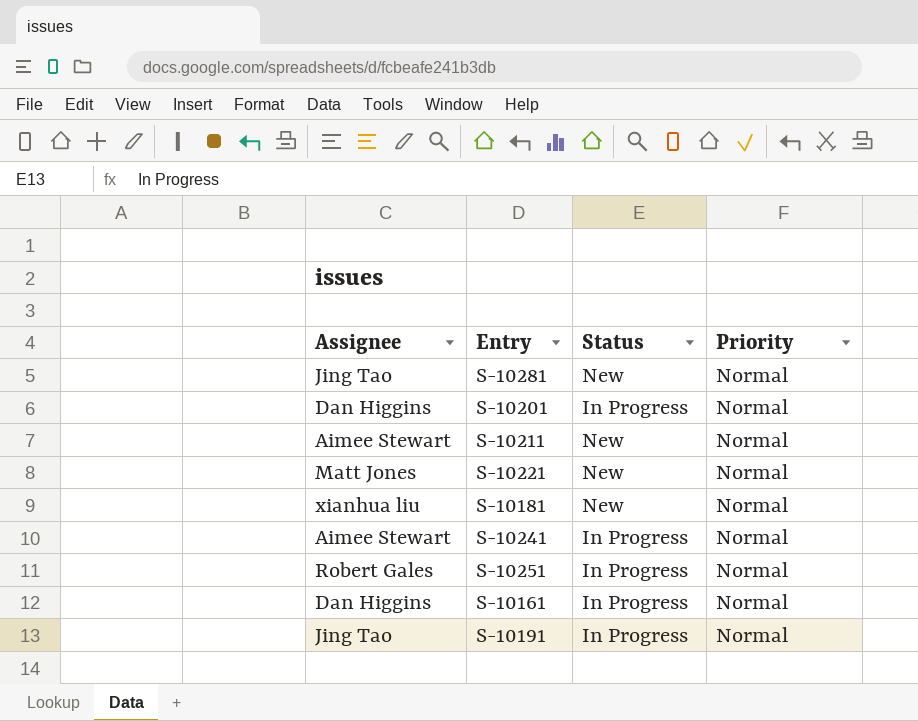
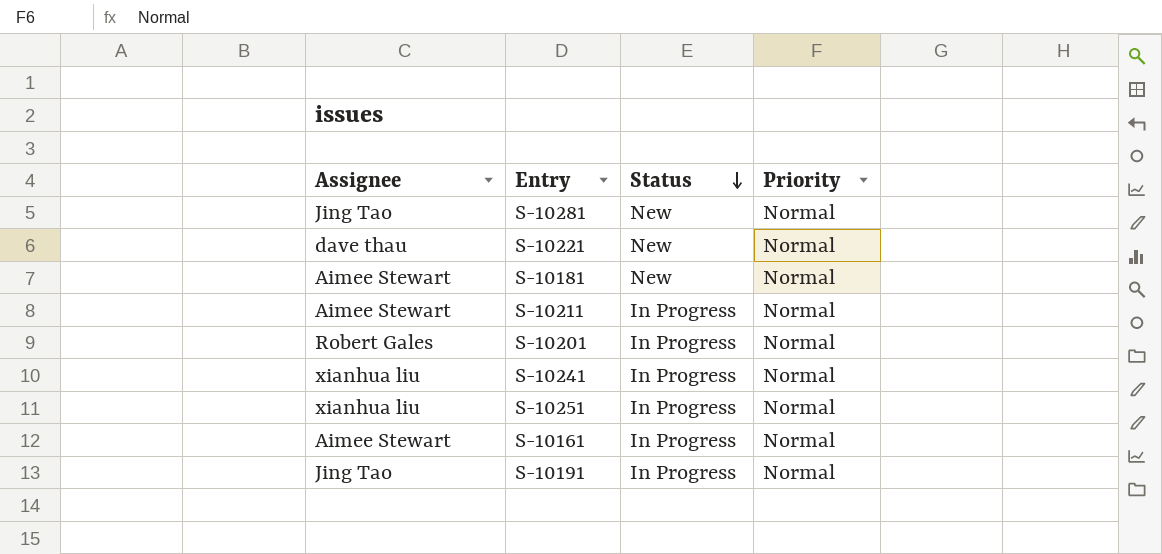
row order: none -> Status descending
S-10221 | Assignee: Matt Jones -> dave thau
S-10181 | Assignee: xianhua liu -> Aimee Stewart
S-10211 | Status: New -> In Progress
S-10201 | Assignee: Dan Higgins -> Robert Gales
S-10241 | Assignee: Aimee Stewart -> xianhua liu
S-10251 | Assignee: Robert Gales -> xianhua liu
S-10161 | Assignee: Dan Higgins -> Aimee Stewart

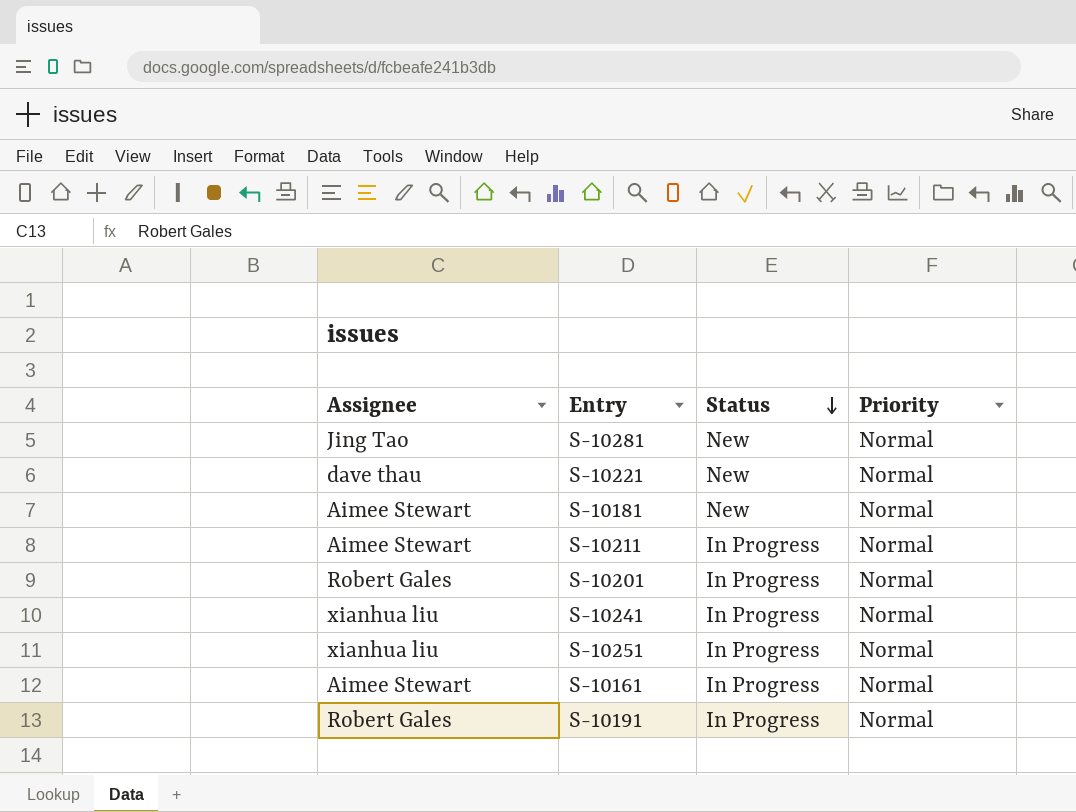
S-10191 | Assignee: Jing Tao -> Robert Gales

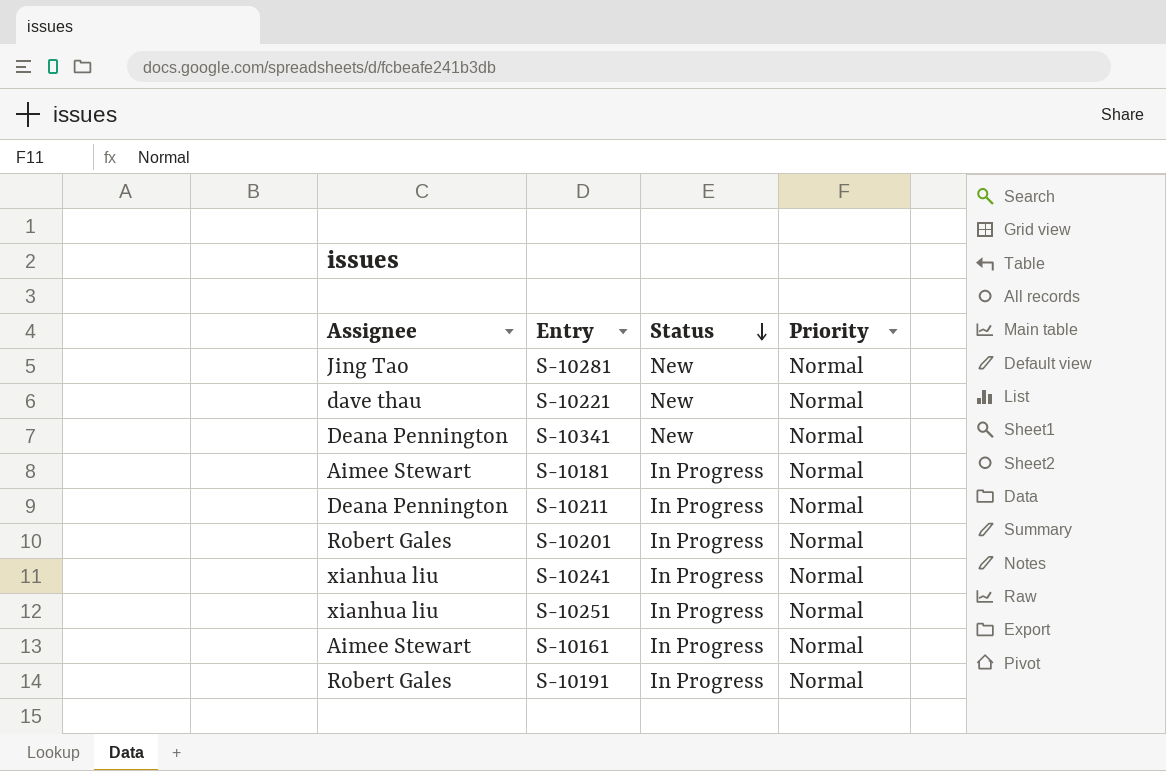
row S-10341: none -> Deana Pennington | New | Normal
S-10181 | Status: New -> In Progress
S-10211 | Assignee: Aimee Stewart -> Deana Pennington

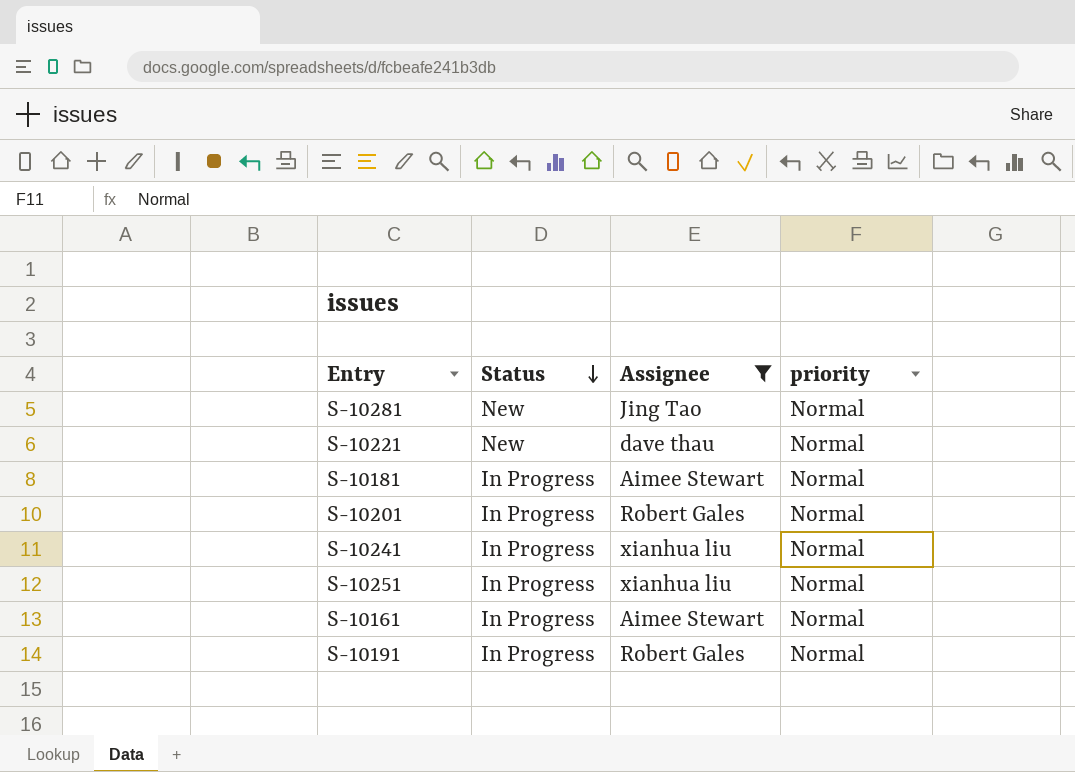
filter: none -> Assignee != Deana Pennington
column Assignee | position: 1 -> 3
column name: Priority -> priority

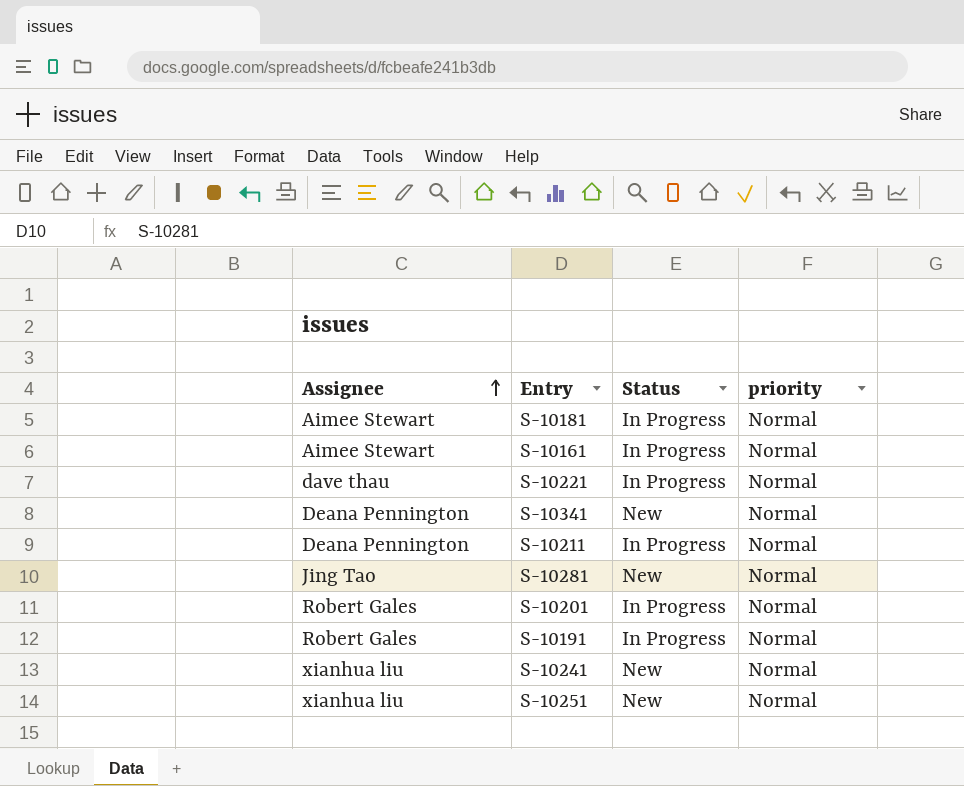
filter: Assignee != Deana Pennington -> none
row order: Status descending -> Assignee ascending
column Assignee | position: 3 -> 1
S-10221 | Status: New -> In Progress
S-10241 | Status: In Progress -> New
S-10251 | Status: In Progress -> New

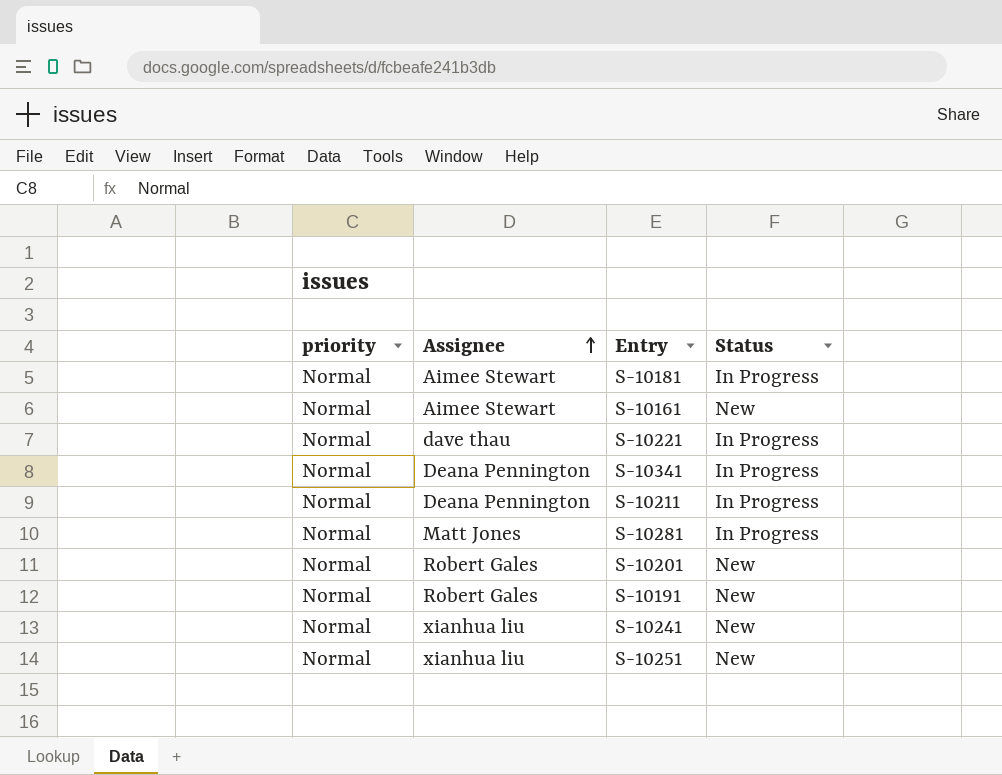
column priority | position: 4 -> 1
S-10161 | Status: In Progress -> New
S-10341 | Status: New -> In Progress
S-10281 | Assignee: Jing Tao -> Matt Jones
S-10281 | Status: New -> In Progress
S-10201 | Status: In Progress -> New
S-10191 | Status: In Progress -> New

